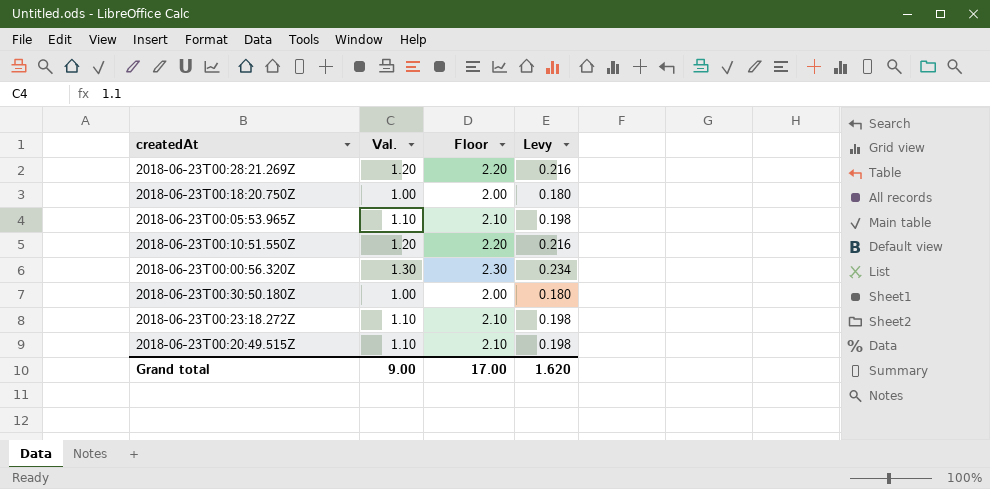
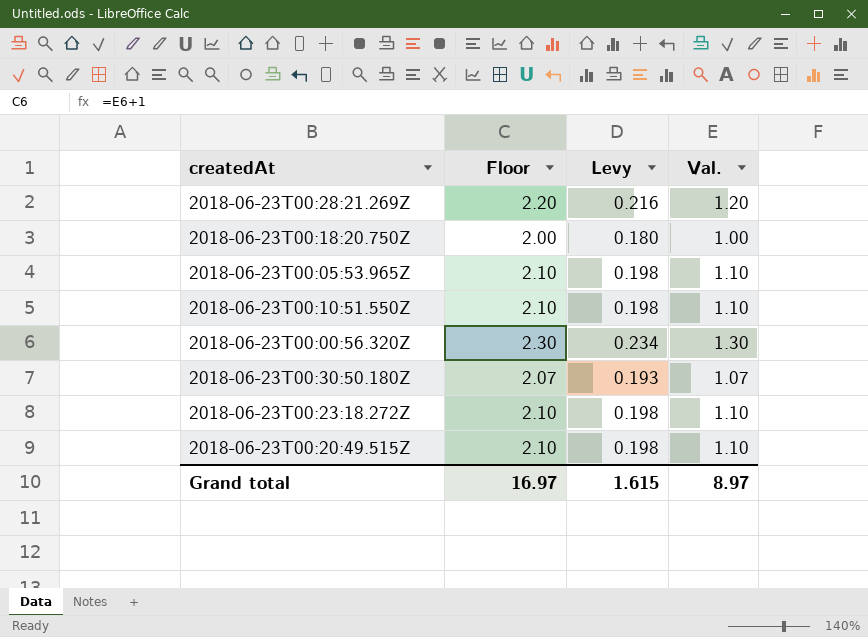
column Val. | position: 2 -> 4
2018-06-23T00:10:51.550Z | Floor: 2.20 -> 2.10
2018-06-23T00:10:51.550Z | Levy: 0.216 -> 0.198
2018-06-23T00:10:51.550Z | Val.: 1.20 -> 1.10
2018-06-23T00:30:50.180Z | Floor: 2.00 -> 2.07
2018-06-23T00:30:50.180Z | Levy: 0.180 -> 0.193
2018-06-23T00:30:50.180Z | Val.: 1.00 -> 1.07
Grand total | Floor: 17.00 -> 16.97
Grand total | Levy: 1.620 -> 1.615
Grand total | Val.: 9.00 -> 8.97

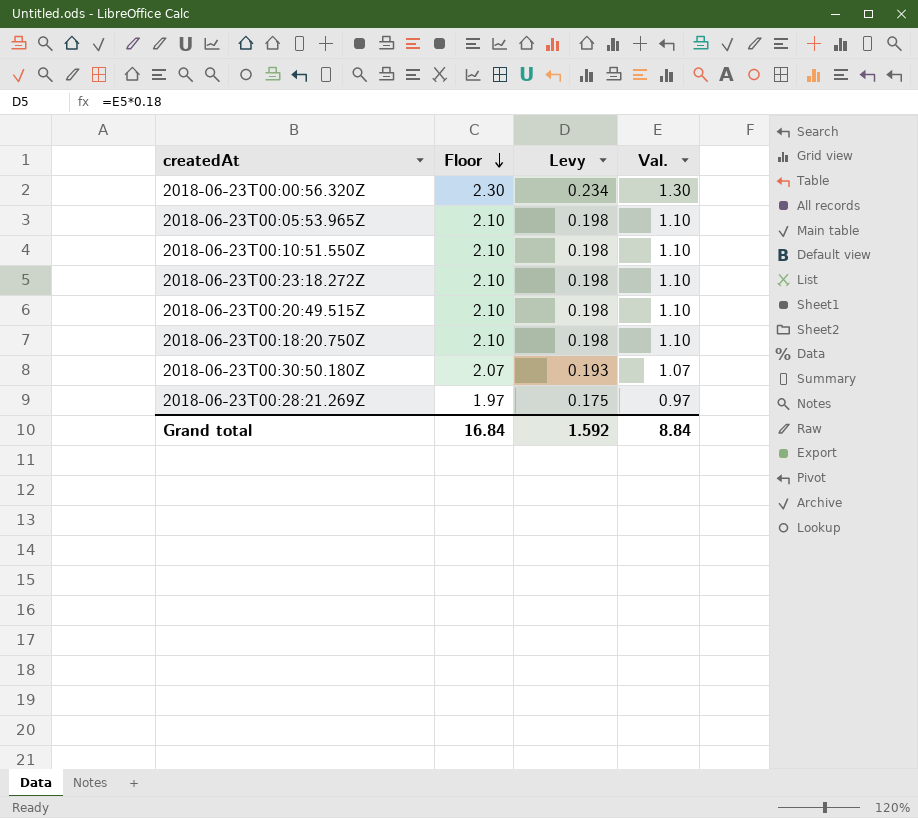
row order: none -> Floor descending
2018-06-23T00:18:20.750Z | Floor: 2.00 -> 2.10
2018-06-23T00:18:20.750Z | Levy: 0.180 -> 0.198
2018-06-23T00:18:20.750Z | Val.: 1.00 -> 1.10
2018-06-23T00:28:21.269Z | Floor: 2.20 -> 1.97
2018-06-23T00:28:21.269Z | Levy: 0.216 -> 0.175
2018-06-23T00:28:21.269Z | Val.: 1.20 -> 0.97
Grand total | Floor: 16.97 -> 16.84
Grand total | Levy: 1.615 -> 1.592
Grand total | Val.: 8.97 -> 8.84

